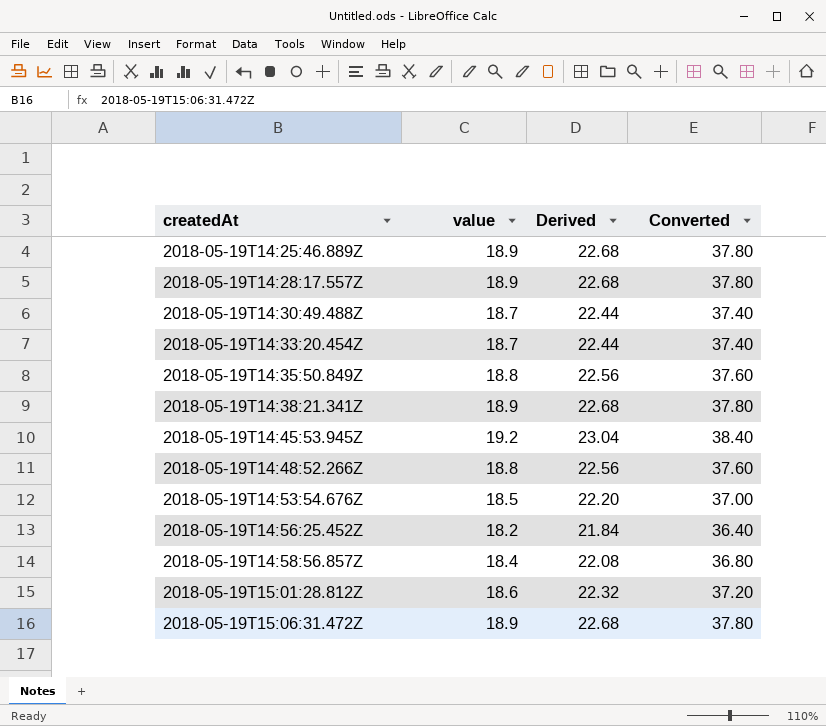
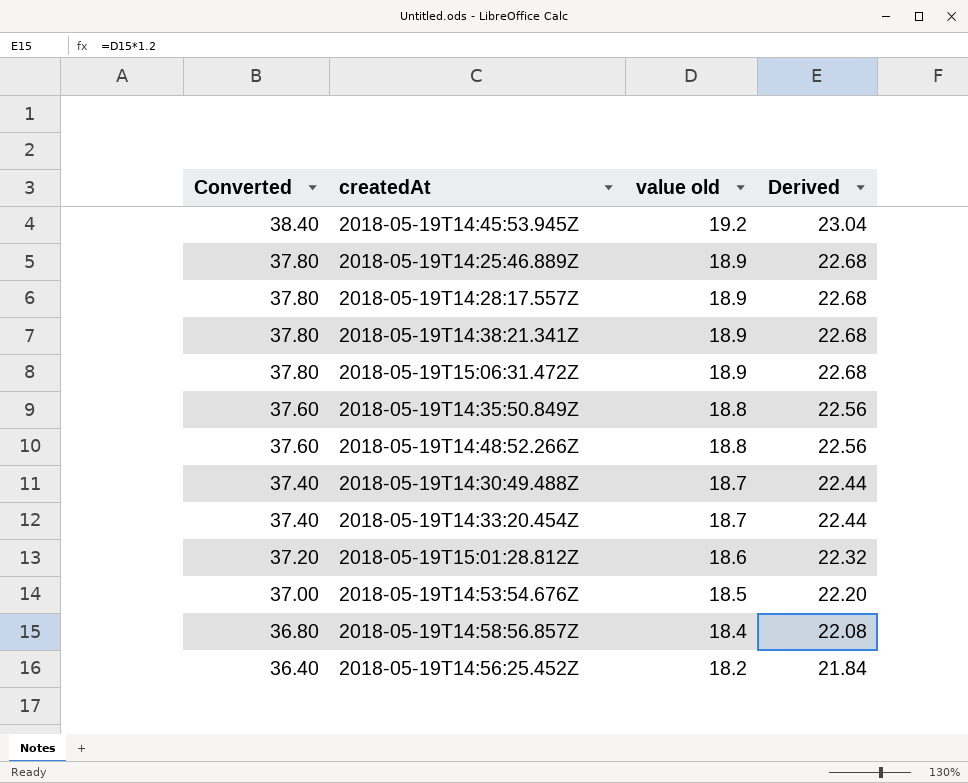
row order: createdAt ascending -> Converted descending
column Converted | position: 4 -> 1
column name: value -> value old

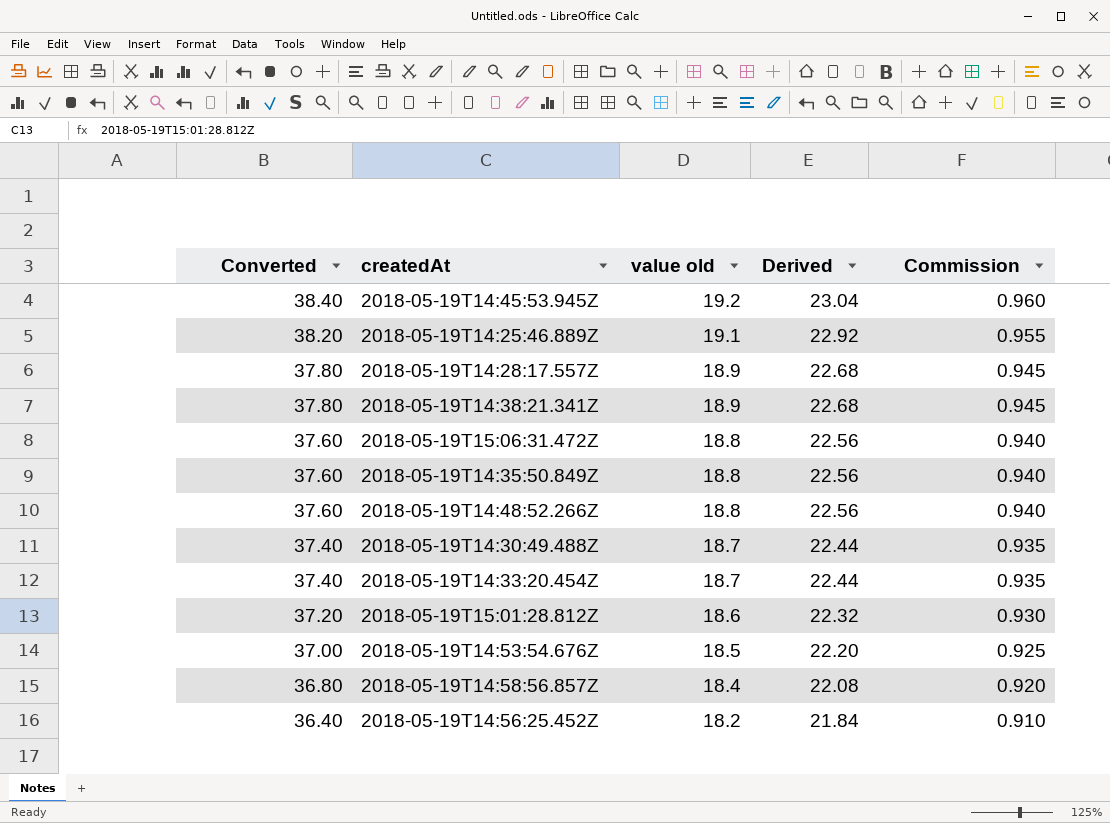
column Commission | formula: none -> [value old] * 0.05
2018-05-19T14:25:46.889Z | Converted: 37.80 -> 38.20
2018-05-19T14:25:46.889Z | value old: 18.9 -> 19.1
2018-05-19T14:25:46.889Z | Derived: 22.68 -> 22.92
2018-05-19T15:06:31.472Z | Converted: 37.80 -> 37.60
2018-05-19T15:06:31.472Z | value old: 18.9 -> 18.8
2018-05-19T15:06:31.472Z | Derived: 22.68 -> 22.56

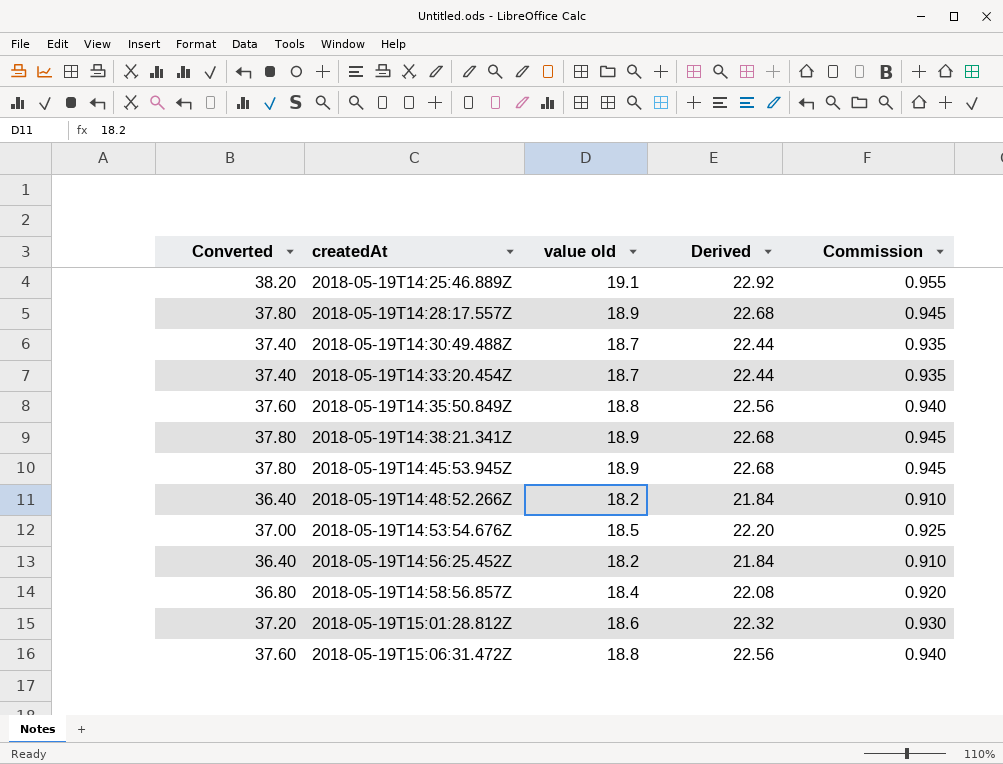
row order: Converted descending -> createdAt ascending
2018-05-19T14:45:53.945Z | Converted: 38.40 -> 37.80
2018-05-19T14:45:53.945Z | value old: 19.2 -> 18.9
2018-05-19T14:45:53.945Z | Derived: 23.04 -> 22.68
2018-05-19T14:45:53.945Z | Commission: 0.960 -> 0.945
2018-05-19T14:48:52.266Z | Converted: 37.60 -> 36.40
2018-05-19T14:48:52.266Z | value old: 18.8 -> 18.2
2018-05-19T14:48:52.266Z | Derived: 22.56 -> 21.84
2018-05-19T14:48:52.266Z | Commission: 0.940 -> 0.910

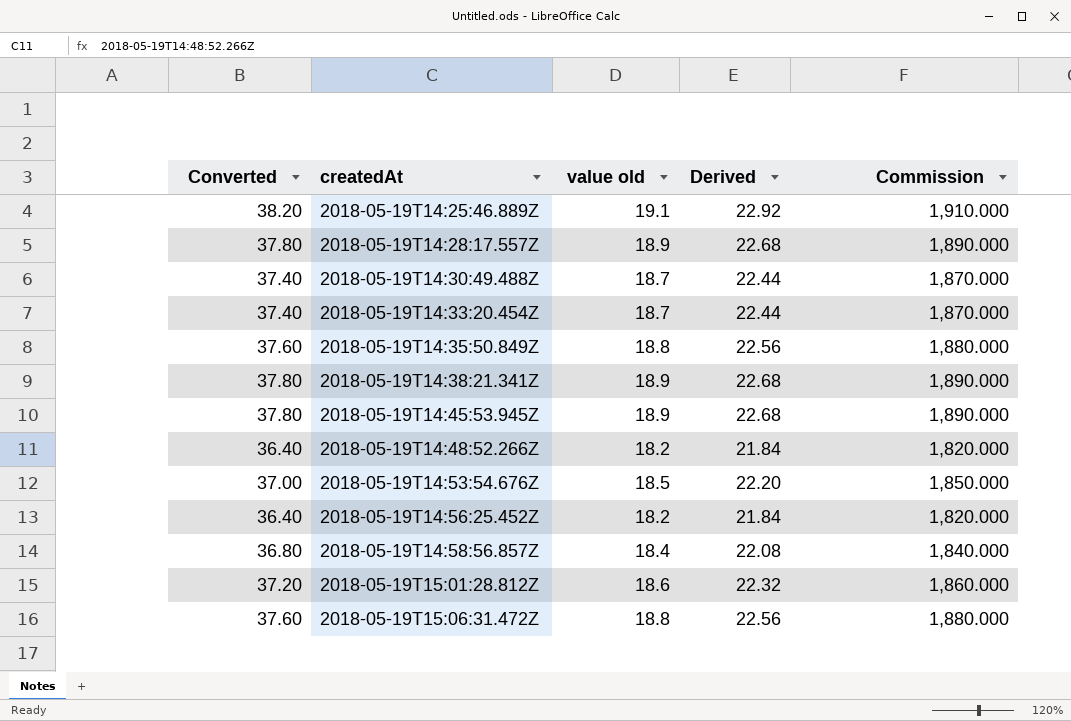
column Commission | formula: [value old] * 0.05 -> [value old] * 100

